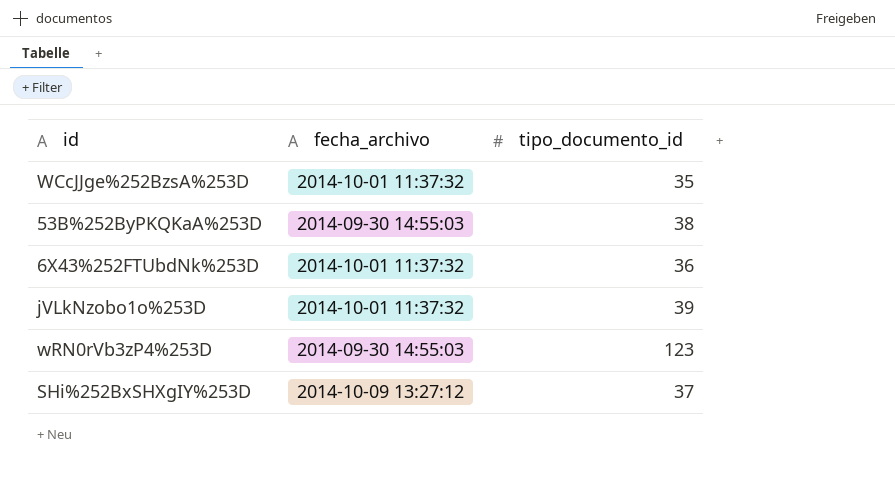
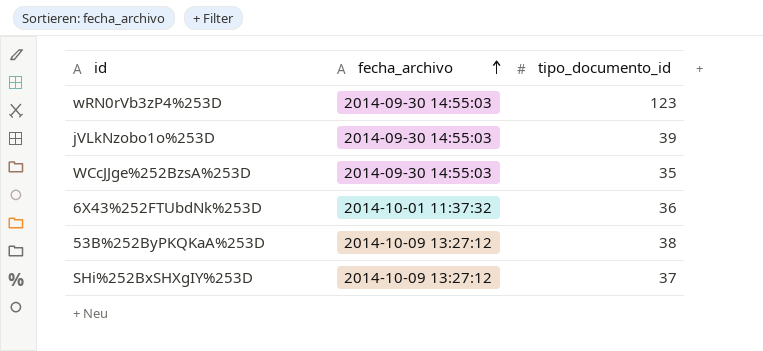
row order: none -> fecha_archivo ascending
jVLkNzobo1o%253D | fecha_archivo: 2014-10-01 11:37:32 -> 2014-09-30 14:55:03
WCcJJge%252BzsA%253D | fecha_archivo: 2014-10-01 11:37:32 -> 2014-09-30 14:55:03
53B%252ByPKQKaA%253D | fecha_archivo: 2014-09-30 14:55:03 -> 2014-10-09 13:27:12

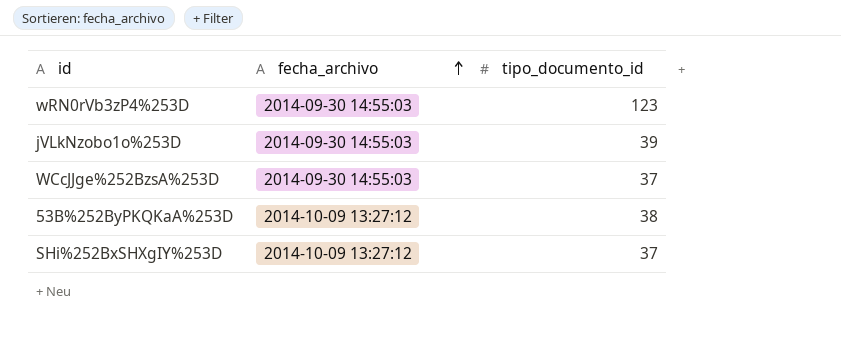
row 6X43%252FTUbdNk%253D: 2014-10-01 11:37:32 | 36 -> none
WCcJJge%252BzsA%253D | tipo_documento_id: 35 -> 37

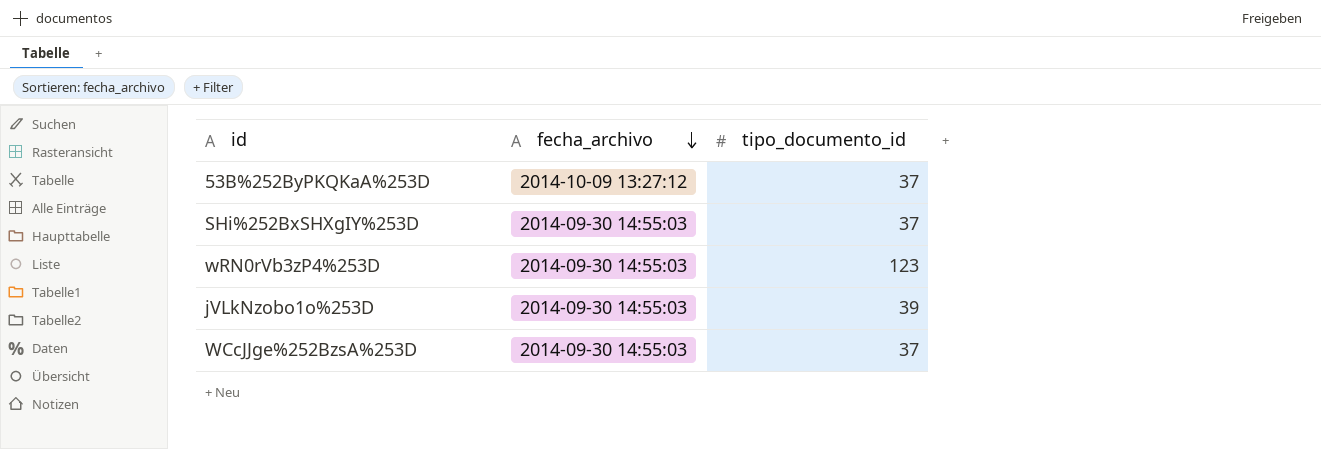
row order: fecha_archivo ascending -> fecha_archivo descending
53B%252ByPKQKaA%253D | tipo_documento_id: 38 -> 37
SHi%252BxSHXgIY%253D | fecha_archivo: 2014-10-09 13:27:12 -> 2014-09-30 14:55:03

